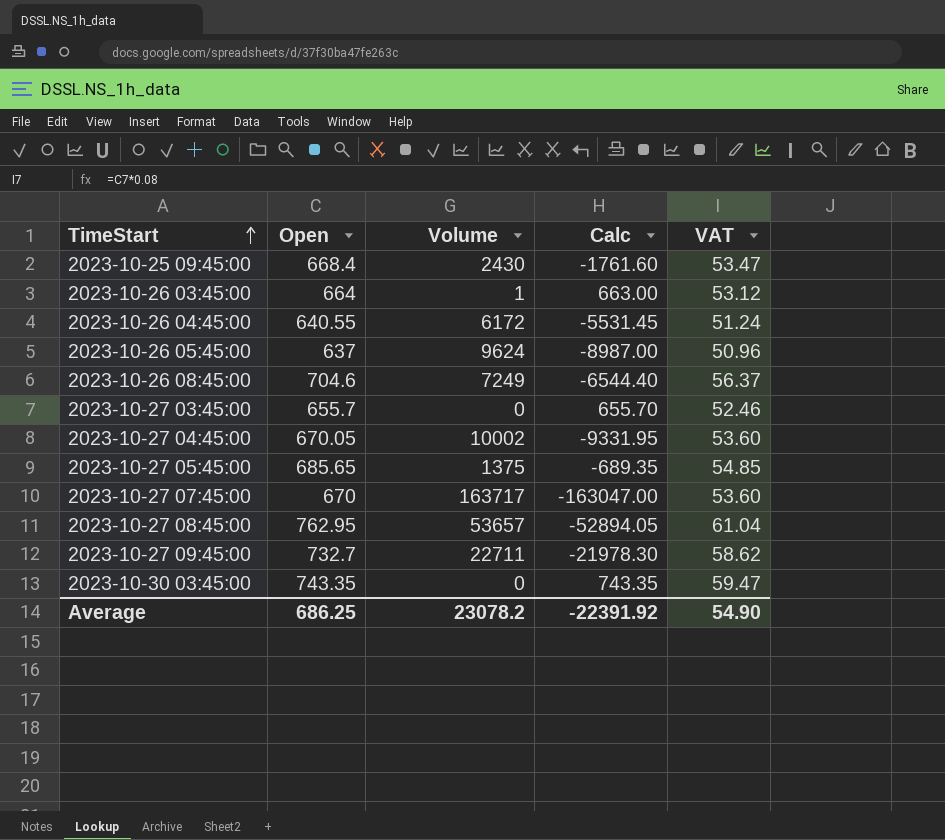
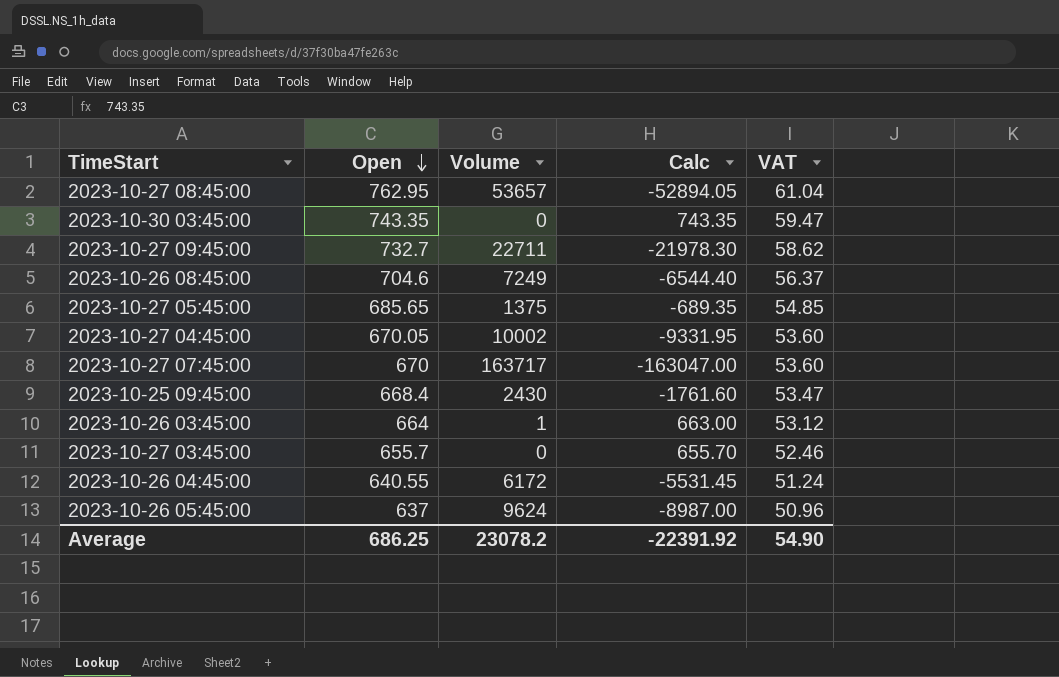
row order: TimeStart ascending -> Open descending

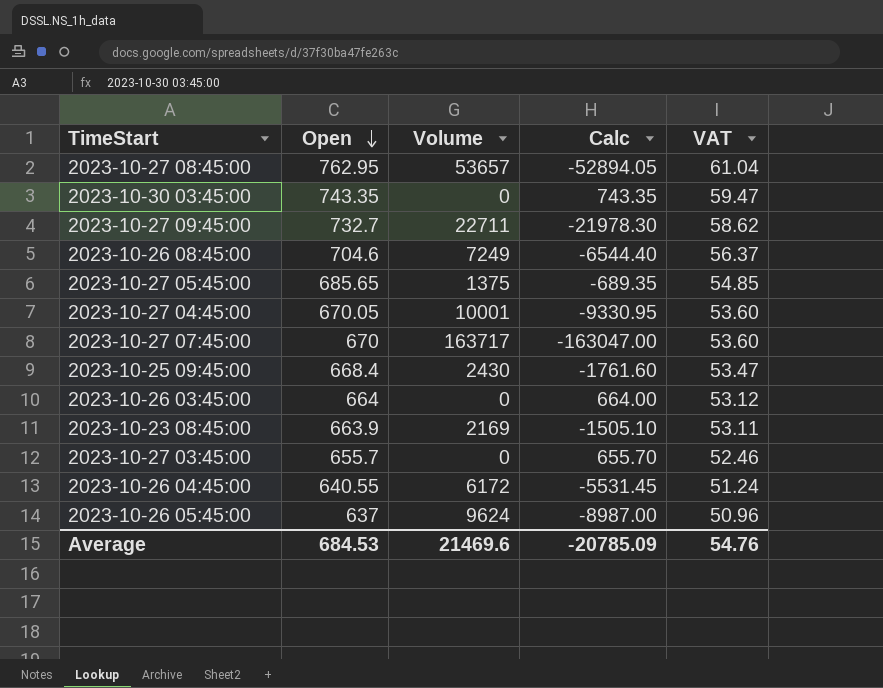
2023-10-27 04:45:00 | Volume: 10002 -> 10001
2023-10-27 04:45:00 | Calc: -9331.95 -> -9330.95
2023-10-26 03:45:00 | Volume: 1 -> 0
2023-10-26 03:45:00 | Calc: 663.00 -> 664.00
row 2023-10-23 08:45:00: none -> 663.9 | 2169 | -1505.10 | 53.11
Average | Open: 686.25 -> 684.53
Average | Volume: 23078.2 -> 21469.6
Average | Calc: -22391.92 -> -20785.09
Average | VAT: 54.90 -> 54.76

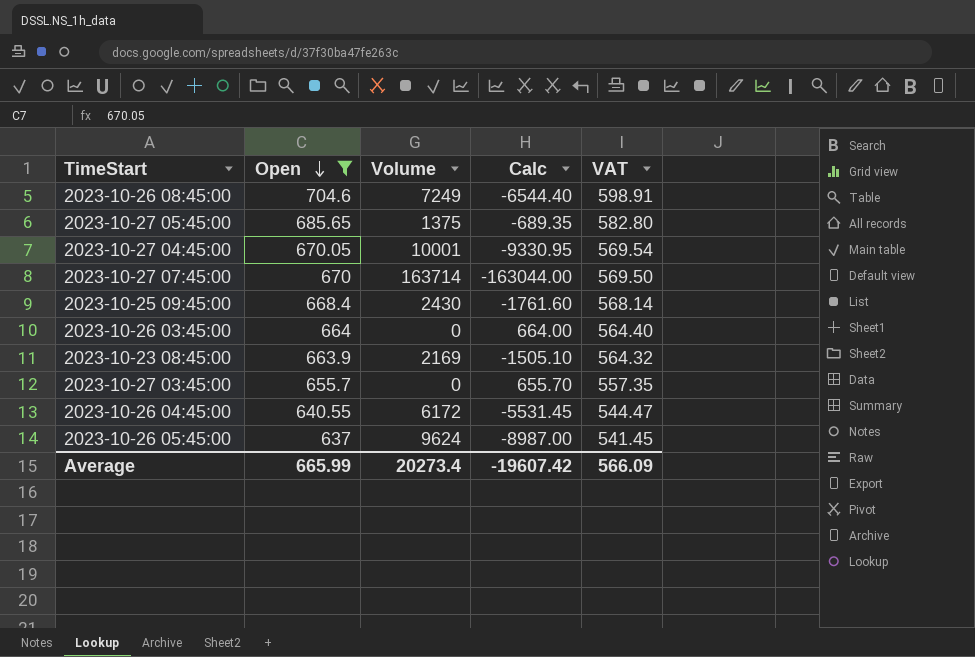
filter: none -> Open <= 704.6
column VAT | formula: [Open] * 0.08 -> [Open] * 0.85
2023-10-27 07:45:00 | Volume: 163717 -> 163714
2023-10-27 07:45:00 | Calc: -163047.00 -> -163044.00
Average | Open: 684.53 -> 665.99
Average | Volume: 21469.6 -> 20273.4
Average | Calc: -20785.09 -> -19607.42
Average | VAT: 54.76 -> 566.09

